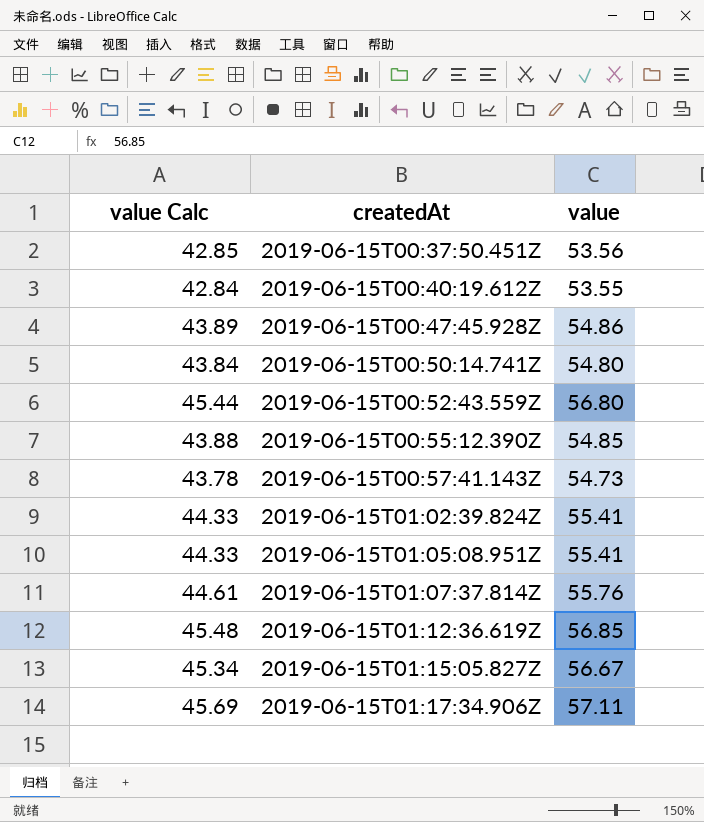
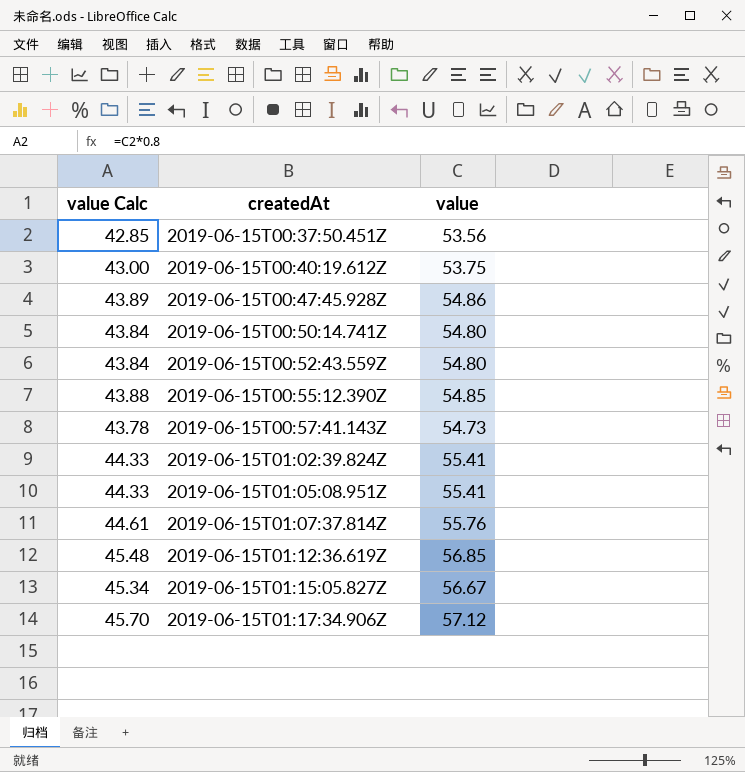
2019-06-15T00:40:19.612Z | value Calc: 42.84 -> 43.00
2019-06-15T00:40:19.612Z | value: 53.55 -> 53.75
2019-06-15T00:52:43.559Z | value Calc: 45.44 -> 43.84
2019-06-15T00:52:43.559Z | value: 56.80 -> 54.80
2019-06-15T01:17:34.906Z | value Calc: 45.69 -> 45.70
2019-06-15T01:17:34.906Z | value: 57.11 -> 57.12

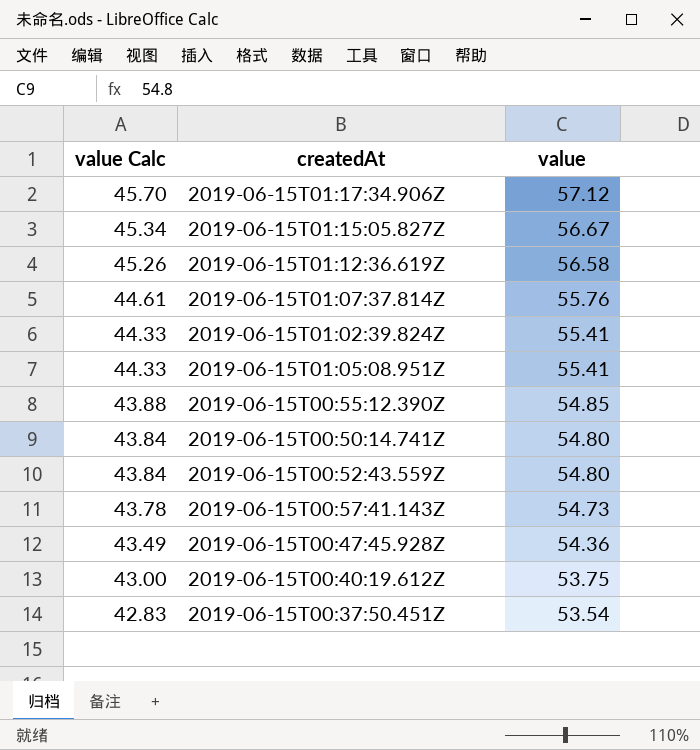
row order: createdAt ascending -> value Calc descending
2019-06-15T01:12:36.619Z | value Calc: 45.48 -> 45.26
2019-06-15T01:12:36.619Z | value: 56.85 -> 56.58
2019-06-15T00:47:45.928Z | value Calc: 43.89 -> 43.49
2019-06-15T00:47:45.928Z | value: 54.86 -> 54.36
2019-06-15T00:37:50.451Z | value Calc: 42.85 -> 42.83
2019-06-15T00:37:50.451Z | value: 53.56 -> 53.54

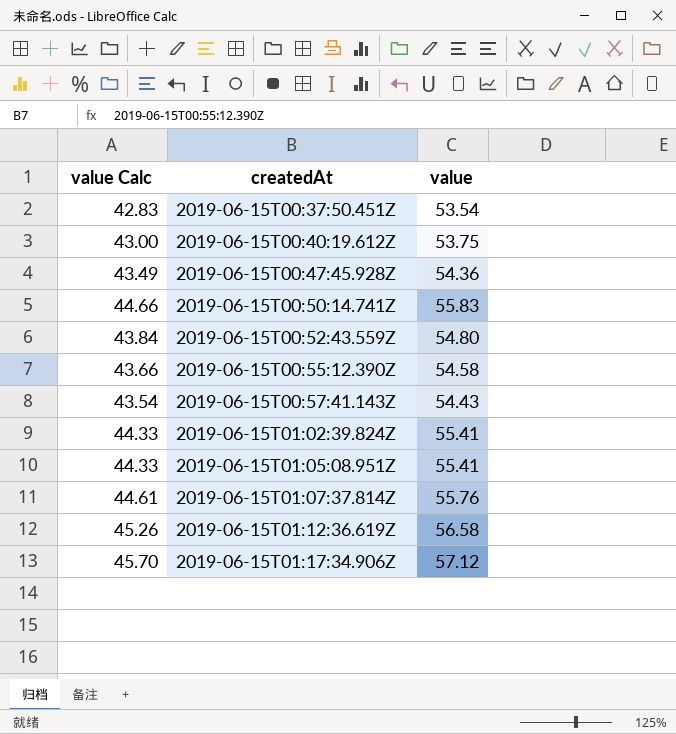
row order: value Calc descending -> createdAt ascending
row 2019-06-15T01:15:05.827Z: 45.34 | 56.67 -> none
2019-06-15T00:50:14.741Z | value Calc: 43.84 -> 44.66
2019-06-15T00:50:14.741Z | value: 54.80 -> 55.83
2019-06-15T00:55:12.390Z | value Calc: 43.88 -> 43.66
2019-06-15T00:55:12.390Z | value: 54.85 -> 54.58
2019-06-15T00:57:41.143Z | value Calc: 43.78 -> 43.54
2019-06-15T00:57:41.143Z | value: 54.73 -> 54.43

